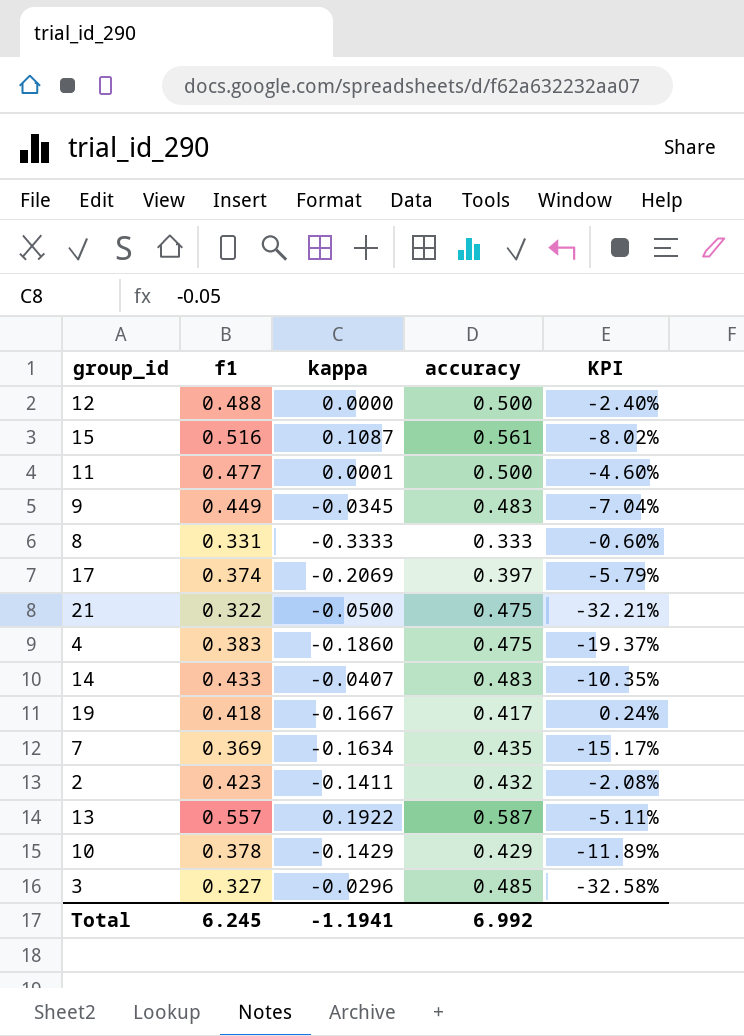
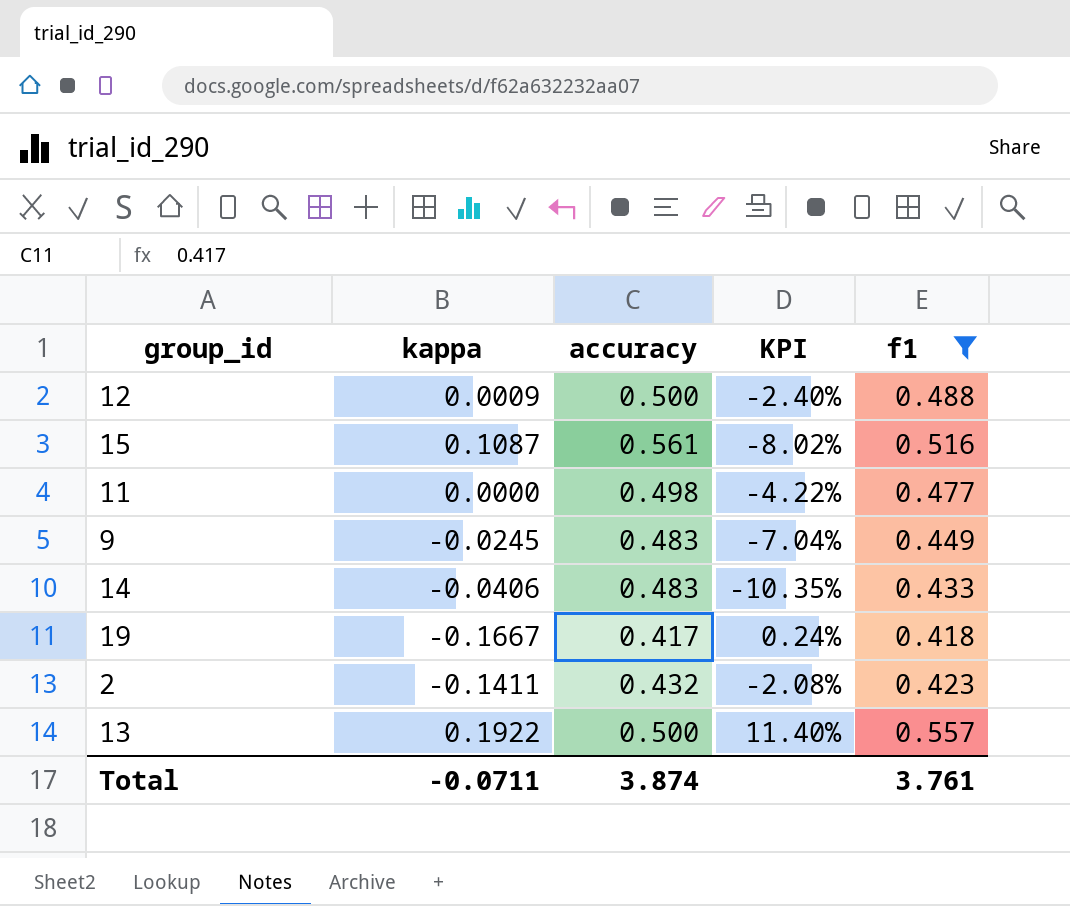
filter: none -> f1 >= 0.418
column f1 | position: 2 -> 5
12 | kappa: 0.0000 -> 0.0009
11 | kappa: 0.0001 -> 0.0000
11 | accuracy: 0.500 -> 0.498
11 | KPI: -4.60% -> -4.22%
9 | kappa: -0.0345 -> -0.0245
14 | kappa: -0.0407 -> -0.0406
13 | accuracy: 0.587 -> 0.500
13 | KPI: -5.11% -> 11.40%
Total | kappa: -1.1941 -> -0.0711
Total | accuracy: 6.992 -> 3.874
Total | f1: 6.245 -> 3.761

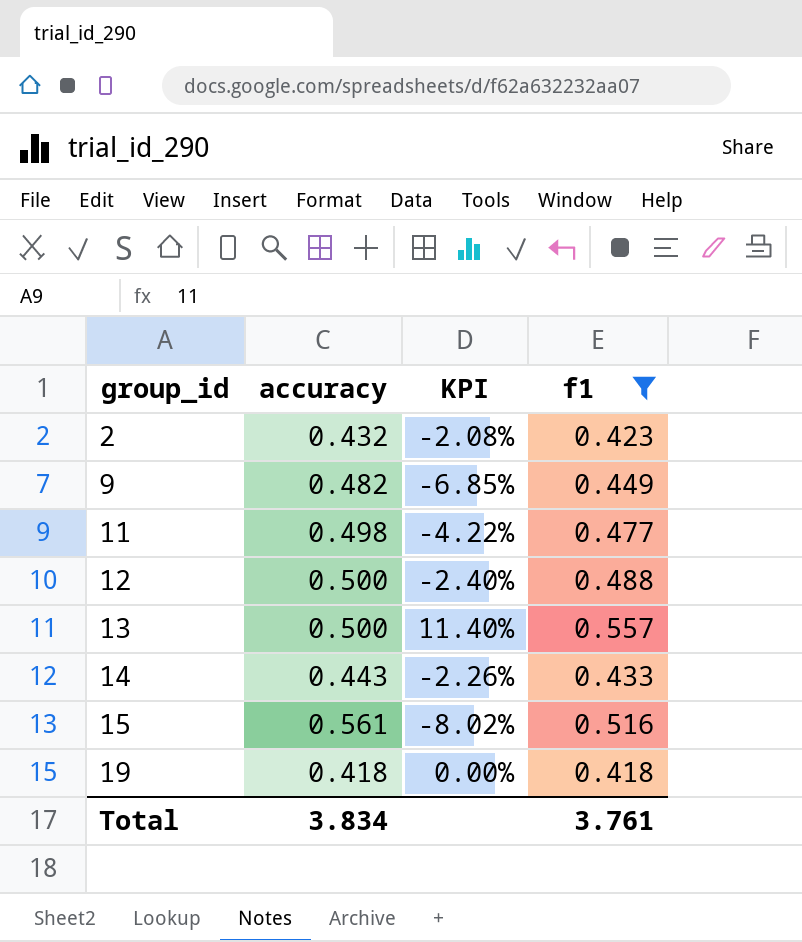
row order: none -> group_id ascending
column kappa | position: 2 -> none
9 | accuracy: 0.483 -> 0.482
9 | KPI: -7.04% -> -6.85%
14 | accuracy: 0.483 -> 0.443
14 | KPI: -10.35% -> -2.26%
19 | accuracy: 0.417 -> 0.418
19 | KPI: 0.24% -> 0.00%
Total | accuracy: 3.874 -> 3.834

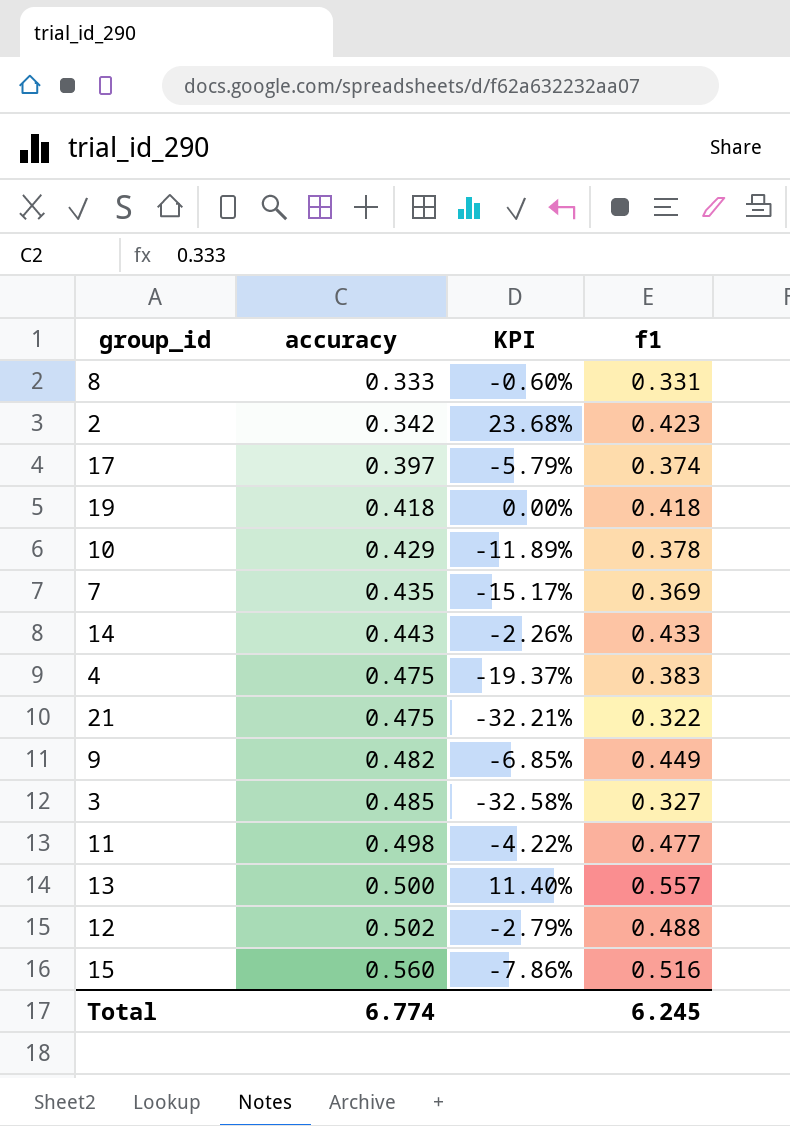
filter: f1 >= 0.418 -> none
row order: group_id ascending -> accuracy ascending
2 | accuracy: 0.432 -> 0.342
2 | KPI: -2.08% -> 23.68%
12 | accuracy: 0.500 -> 0.502
12 | KPI: -2.40% -> -2.79%
15 | accuracy: 0.561 -> 0.560
15 | KPI: -8.02% -> -7.86%
Total | accuracy: 3.834 -> 6.774
Total | f1: 3.761 -> 6.245

